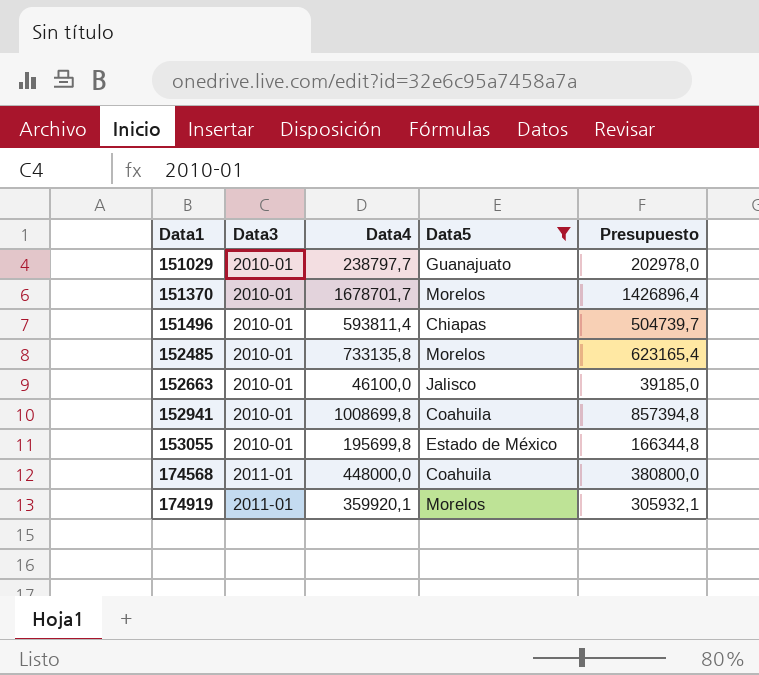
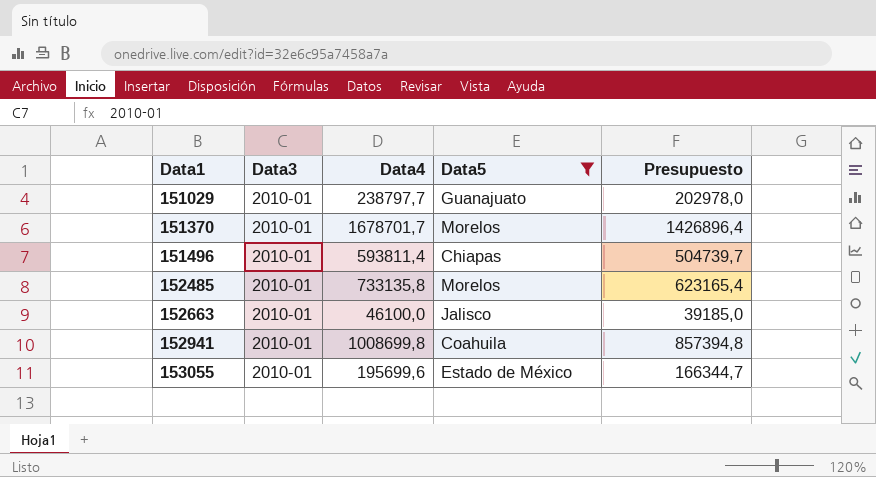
row 174568: 2011-01 | 448000,0 | Coahuila | 380800,0 -> none
row 174919: 2011-01 | 359920,1 | Morelos | 305932,1 -> none
153055 | Data4: 195699,8 -> 195699,6
153055 | Presupuesto: 166344,8 -> 166344,7

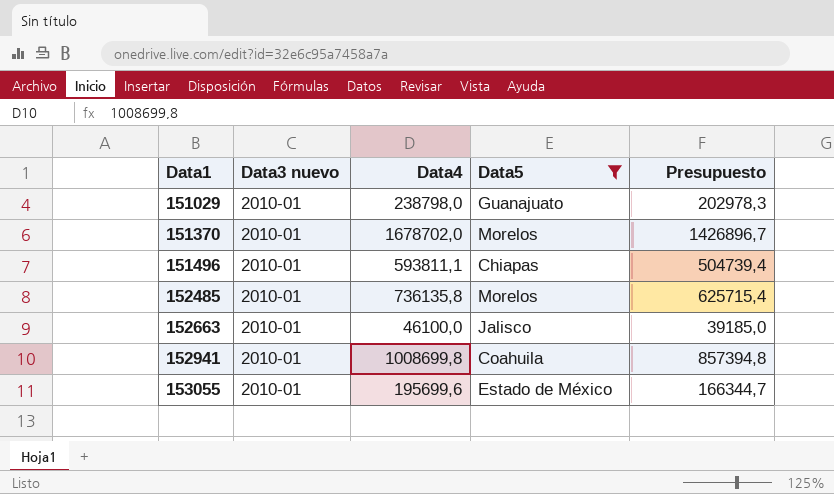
column name: Data3 -> Data3 nuevo
151029 | Data4: 238797,7 -> 238798,0
151029 | Presupuesto: 202978,0 -> 202978,3
151370 | Data4: 1678701,7 -> 1678702,0
151370 | Presupuesto: 1426896,4 -> 1426896,7
151496 | Data4: 593811,4 -> 593811,1
151496 | Presupuesto: 504739,7 -> 504739,4
152485 | Data4: 733135,8 -> 736135,8
152485 | Presupuesto: 623165,4 -> 625715,4

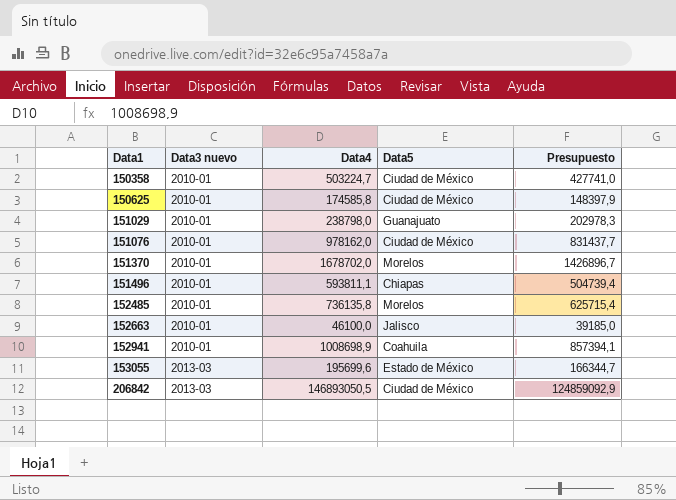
filter: Data5 != Ciudad de México -> none
152941 | Data4: 1008699,8 -> 1008698,9
152941 | Presupuesto: 857394,8 -> 857394,1
153055 | Data3 nuevo: 2010-01 -> 2013-03

